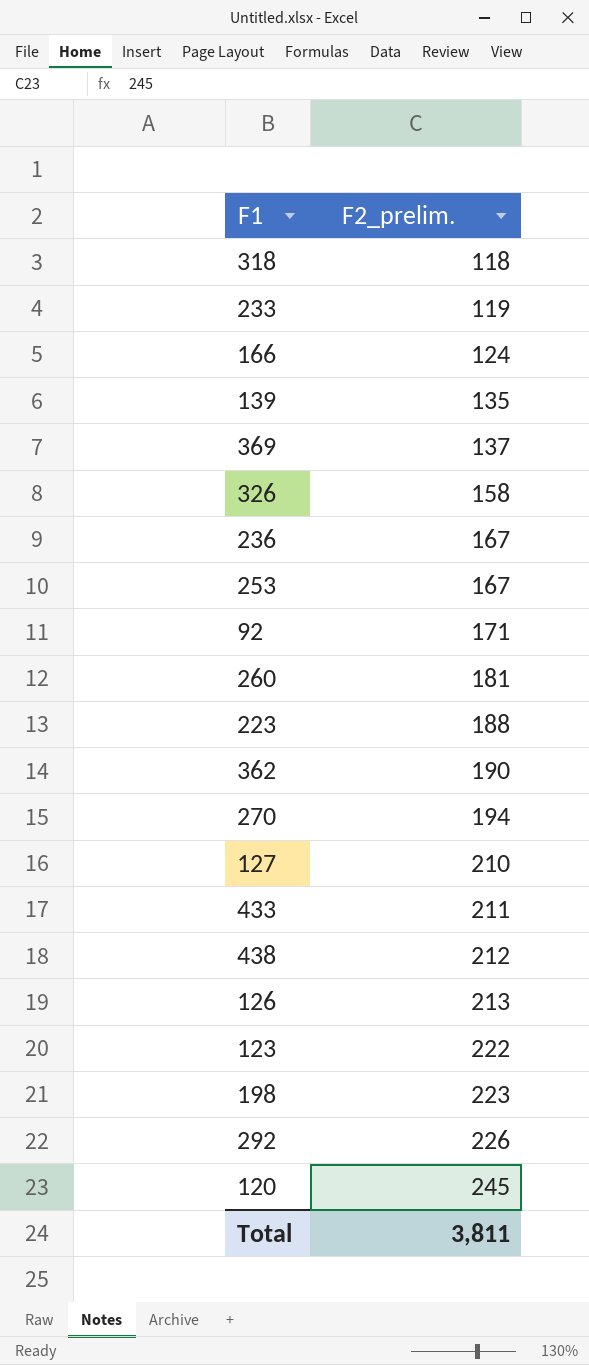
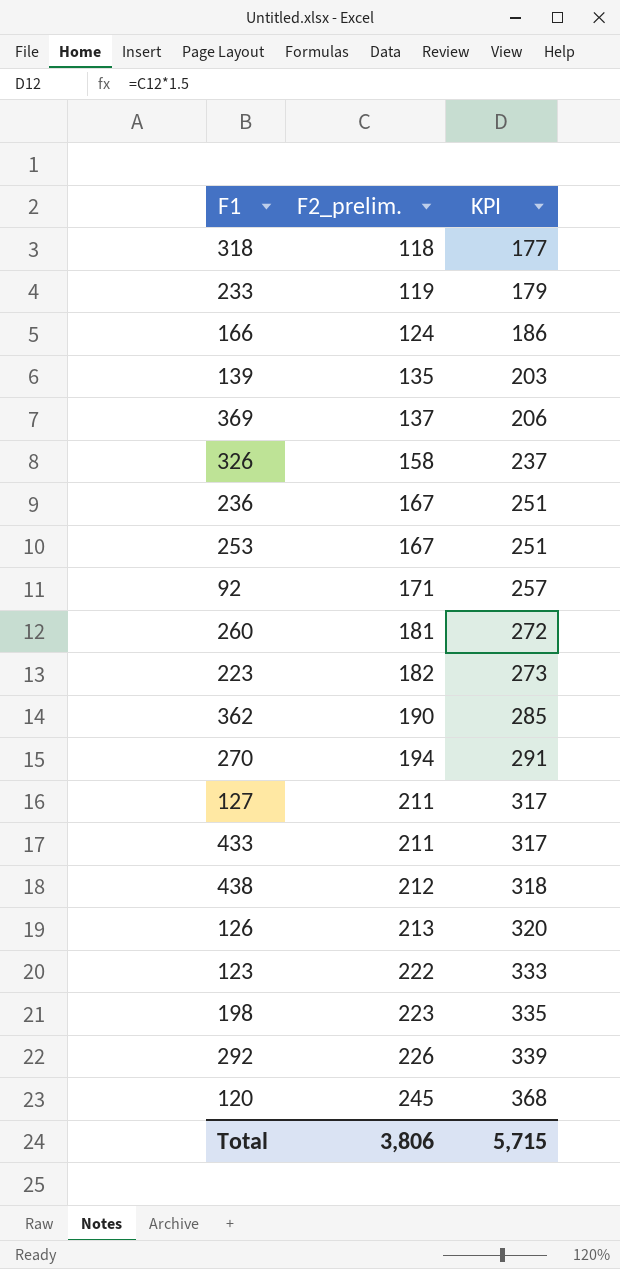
column KPI | formula: none -> [F2_prelim.] * 1.5
223 | F2_prelim.: 188 -> 182
127 | F2_prelim.: 210 -> 211
Total | F2_prelim.: 3,811 -> 3,806

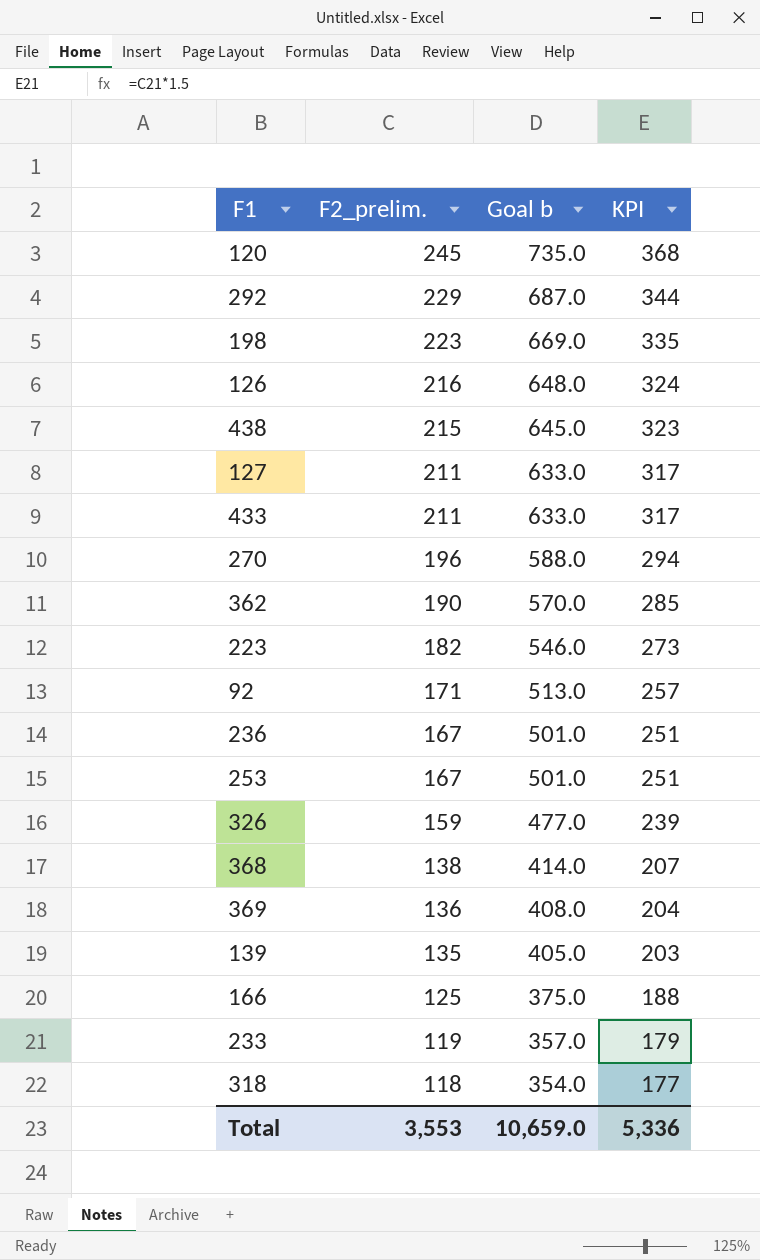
row order: F2_prelim. ascending -> F2_prelim. descending
column Goal b | formula: none -> [F2_prelim.] * 3
row 260: 181 | 272 -> none
row 123: 222 | 333 -> none
292 | F2_prelim.: 226 -> 229
292 | KPI: 339 -> 344
126 | F2_prelim.: 213 -> 216
126 | KPI: 320 -> 324
438 | F2_prelim.: 212 -> 215
438 | KPI: 318 -> 323
270 | F2_prelim.: 194 -> 196
270 | KPI: 291 -> 294
326 | F2_prelim.: 158 -> 159
326 | KPI: 237 -> 239
row 368: none -> 138 | 414.0 | 207
369 | F2_prelim.: 137 -> 136
369 | KPI: 206 -> 204
166 | F2_prelim.: 124 -> 125
166 | KPI: 186 -> 188
Total | F2_prelim.: 3,806 -> 3,553
Total | KPI: 5,715 -> 5,336

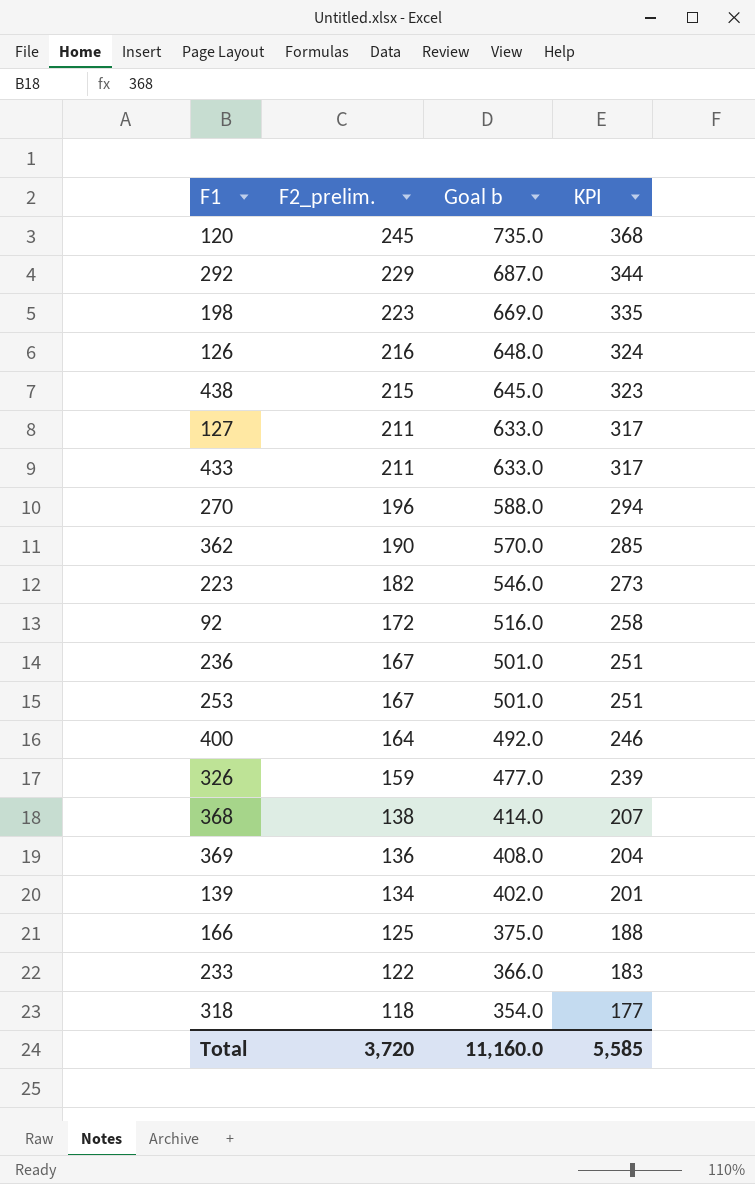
92 | F2_prelim.: 171 -> 172
92 | Goal b: 513.0 -> 516.0
92 | KPI: 257 -> 258
row 400: none -> 164 | 492.0 | 246
139 | F2_prelim.: 135 -> 134
139 | Goal b: 405.0 -> 402.0
139 | KPI: 203 -> 201
233 | F2_prelim.: 119 -> 122
233 | Goal b: 357.0 -> 366.0
233 | KPI: 179 -> 183
Total | F2_prelim.: 3,553 -> 3,720
Total | Goal b: 10,659.0 -> 11,160.0
Total | KPI: 5,336 -> 5,585

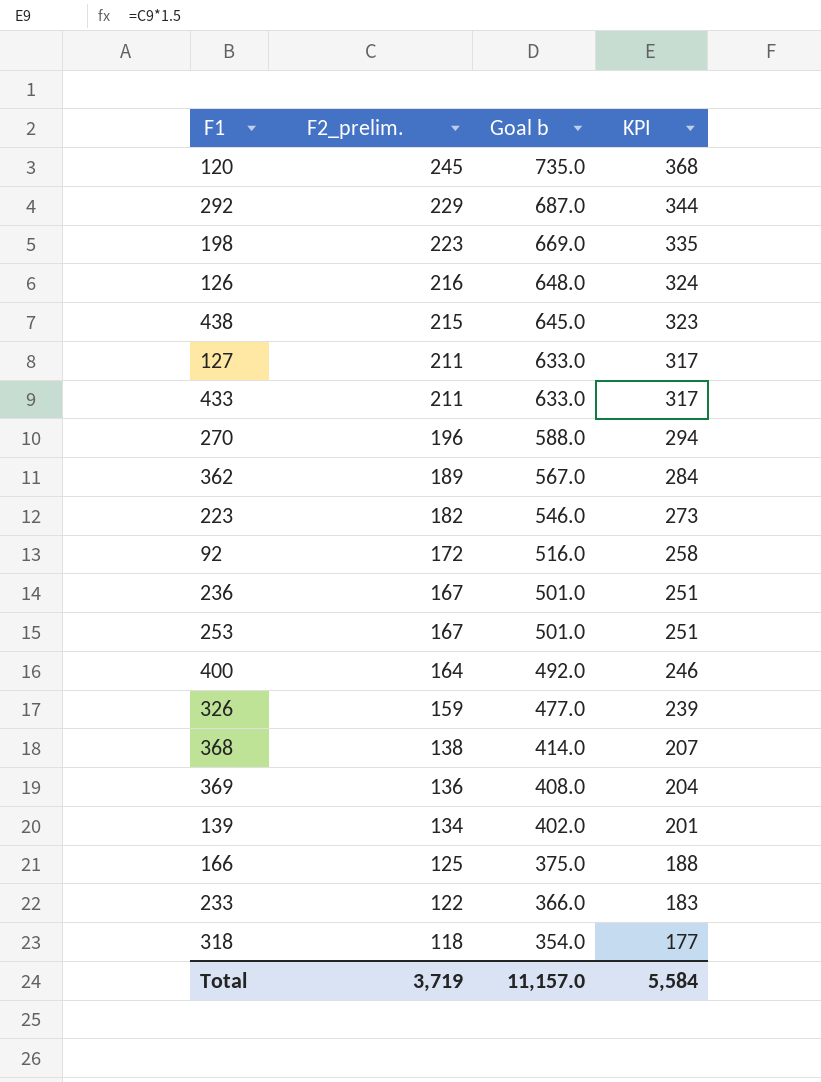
362 | F2_prelim.: 190 -> 189
362 | Goal b: 570.0 -> 567.0
362 | KPI: 285 -> 284
Total | F2_prelim.: 3,720 -> 3,719
Total | Goal b: 11,160.0 -> 11,157.0
Total | KPI: 5,585 -> 5,584

